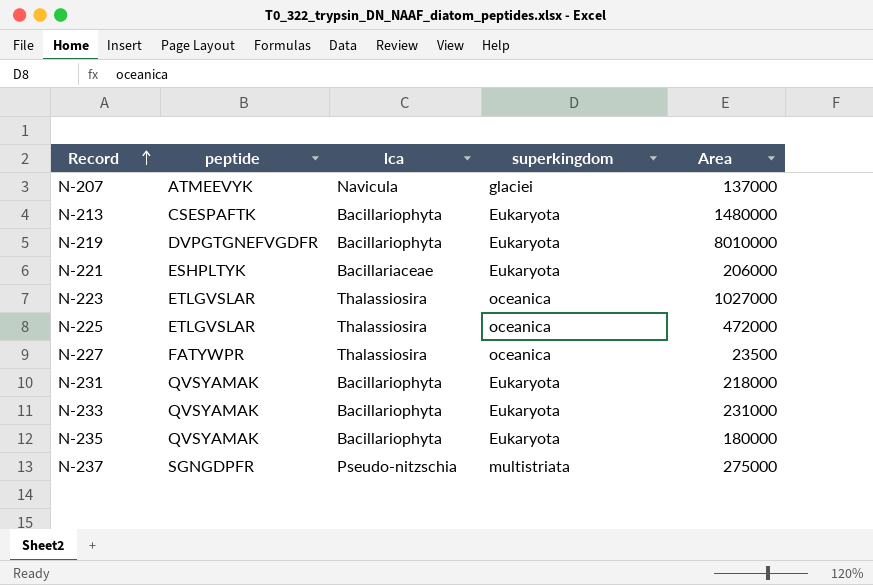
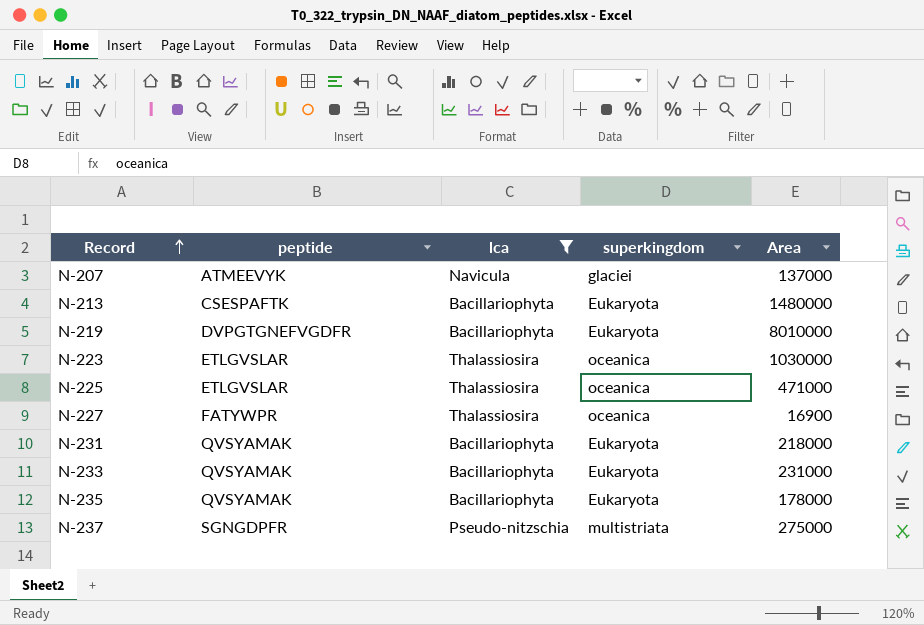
filter: none -> lca != Bacillariaceae
N-223 | Area: 1027000 -> 1030000
N-225 | Area: 472000 -> 471000
N-227 | Area: 23500 -> 16900
N-235 | Area: 180000 -> 178000

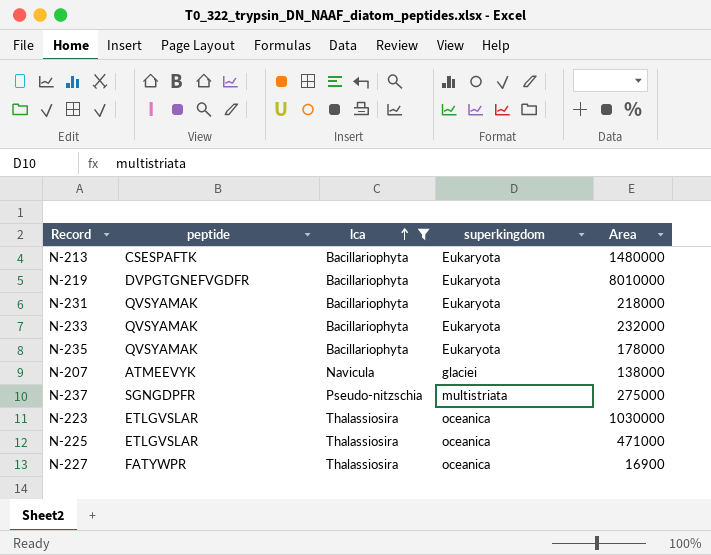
row order: Record ascending -> lca ascending
N-233 | Area: 231000 -> 232000
N-207 | Area: 137000 -> 138000

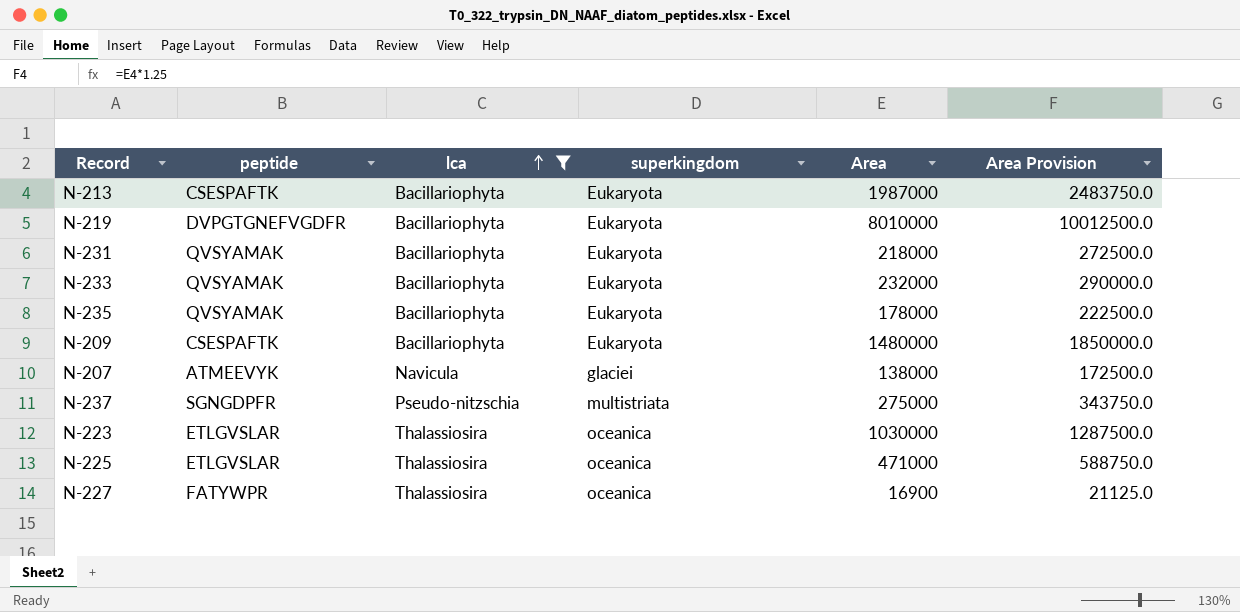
column Area Provision | formula: none -> [Area] * 1.25
N-213 | Area: 1480000 -> 1987000
row N-209: none -> CSESPAFTK | Bacillariophyta | Eukaryota | 1480000 | 1850000.0

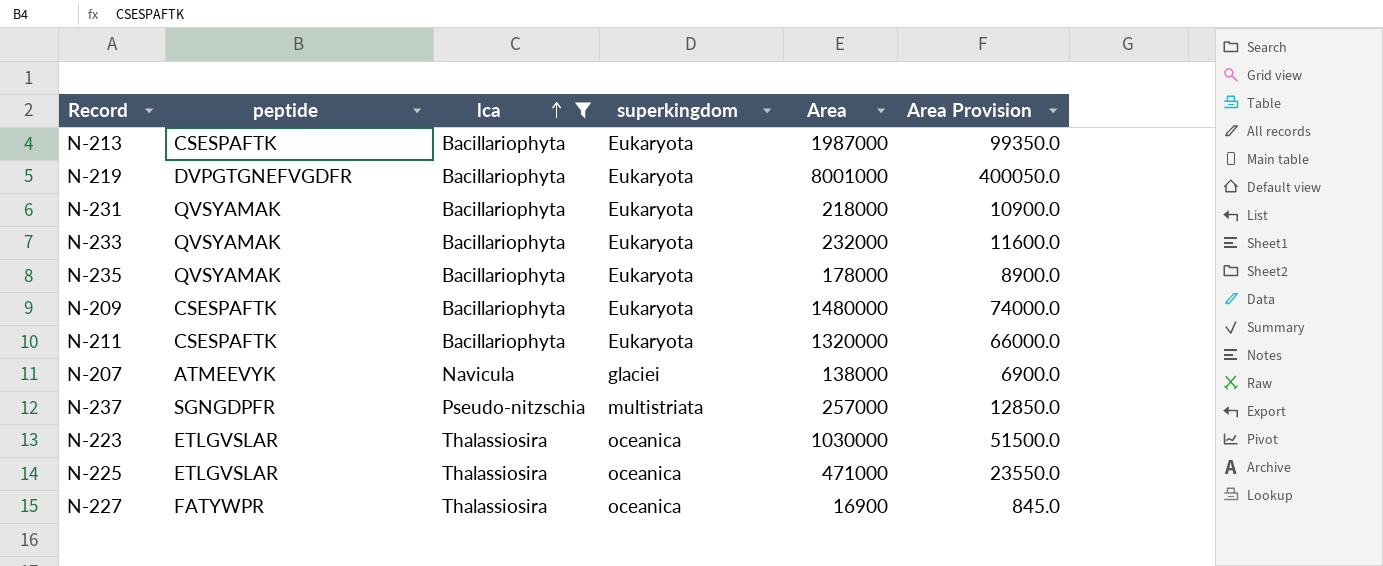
column Area Provision | formula: [Area] * 1.25 -> [Area] * 0.05
N-219 | Area: 8010000 -> 8001000
row N-211: none -> CSESPAFTK | Bacillariophyta | Eukaryota | 1320000 | 66000.0
N-237 | Area: 275000 -> 257000

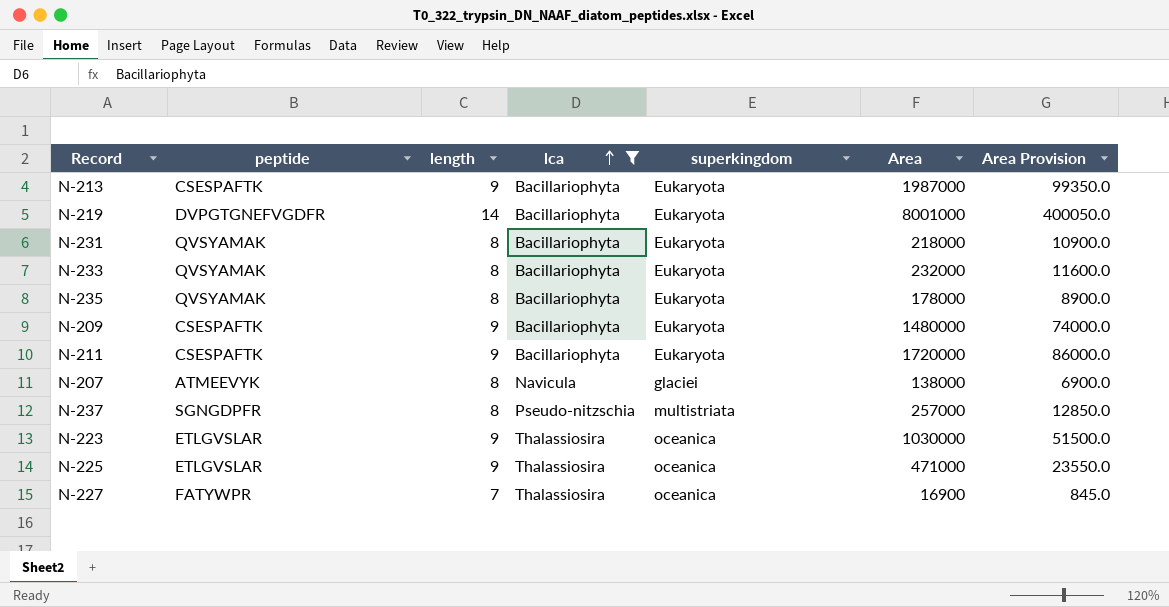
column length | position: none -> 3
N-211 | Area: 1320000 -> 1720000
N-211 | Area Provision: 66000.0 -> 86000.0

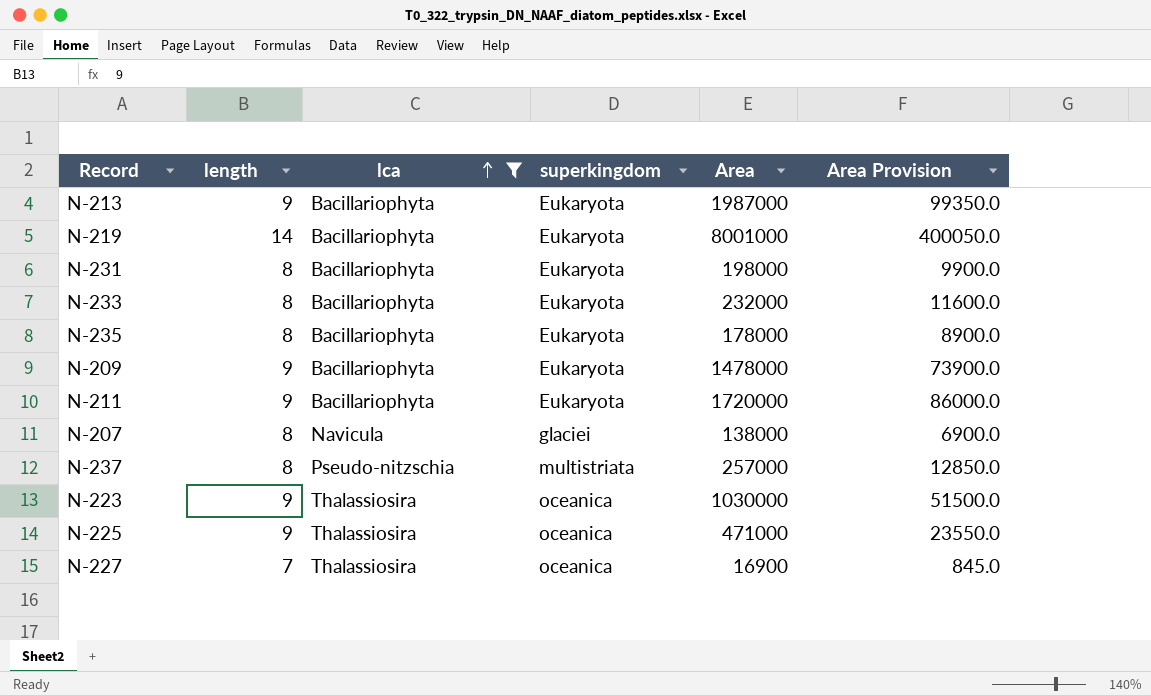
column peptide | position: 2 -> none
N-231 | Area: 218000 -> 198000
N-231 | Area Provision: 10900.0 -> 9900.0
N-209 | Area: 1480000 -> 1478000
N-209 | Area Provision: 74000.0 -> 73900.0

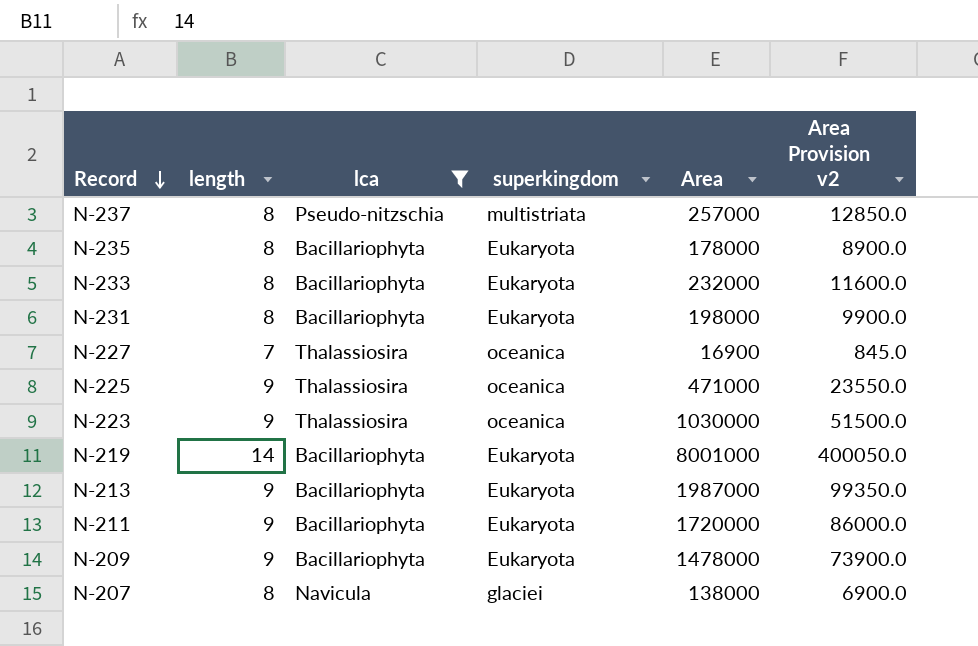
row order: lca ascending -> Record descending
column name: Area Provision -> Area Provision v2

